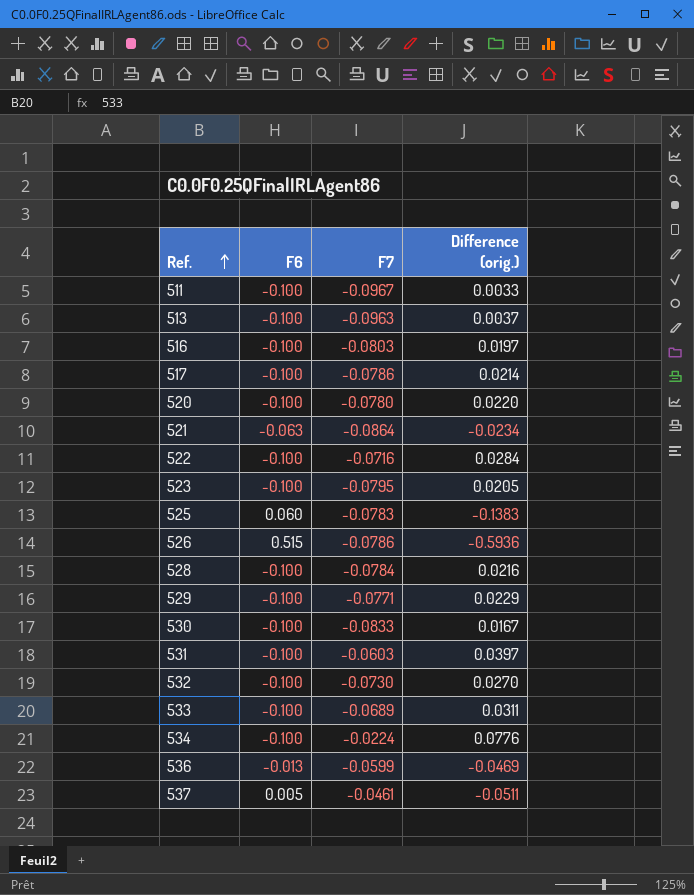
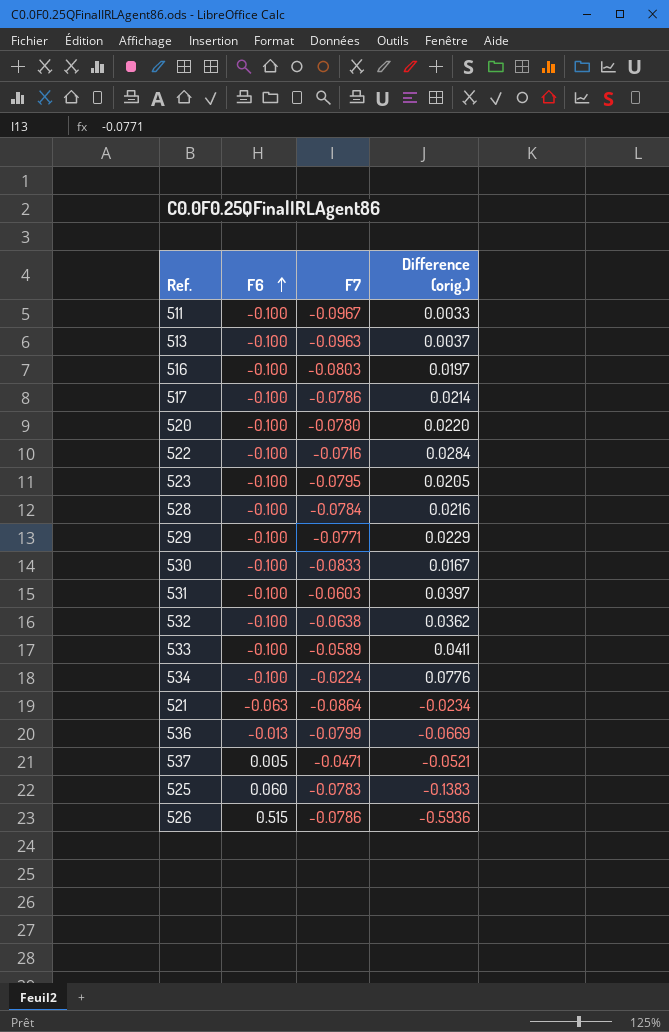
row order: Ref. ascending -> F6 ascending
532 | F7: -0.0730 -> -0.0638
532 | Difference (orig.): 0.0270 -> 0.0362
533 | F7: -0.0689 -> -0.0589
533 | Difference (orig.): 0.0311 -> 0.0411
536 | F7: -0.0599 -> -0.0799
536 | Difference (orig.): -0.0469 -> -0.0669
537 | F7: -0.0461 -> -0.0471
537 | Difference (orig.): -0.0511 -> -0.0521

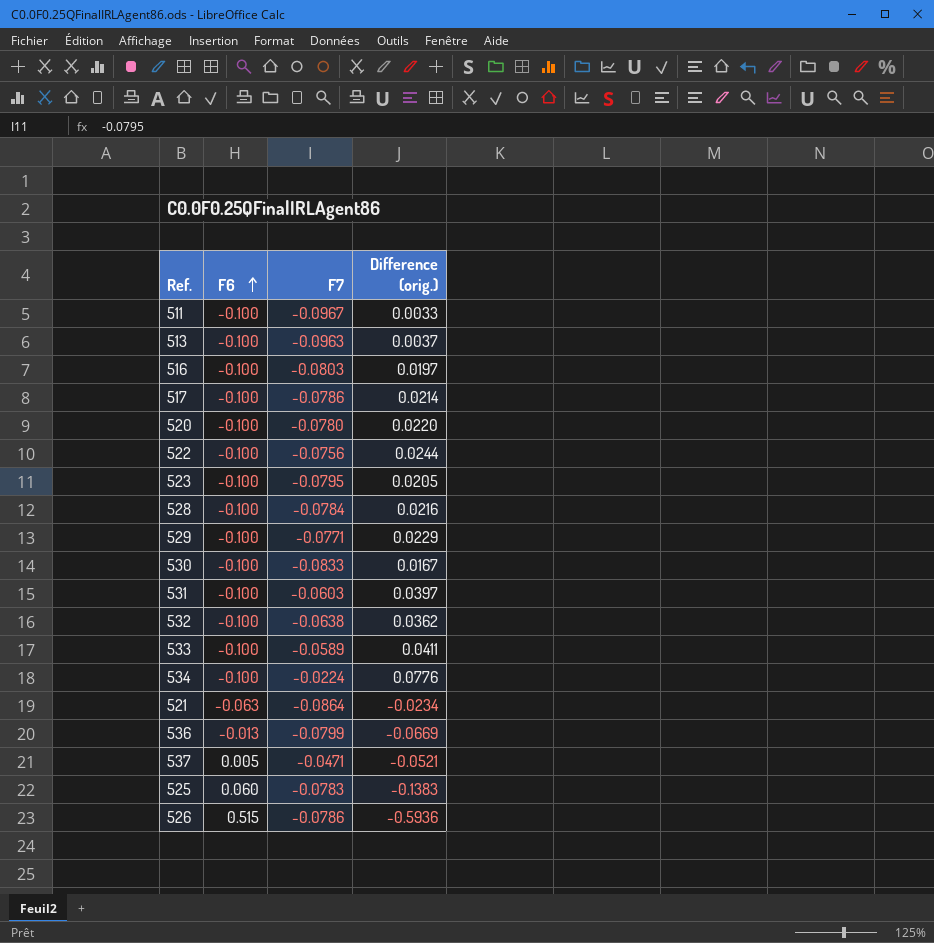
522 | F7: -0.0716 -> -0.0756
522 | Difference (orig.): 0.0284 -> 0.0244

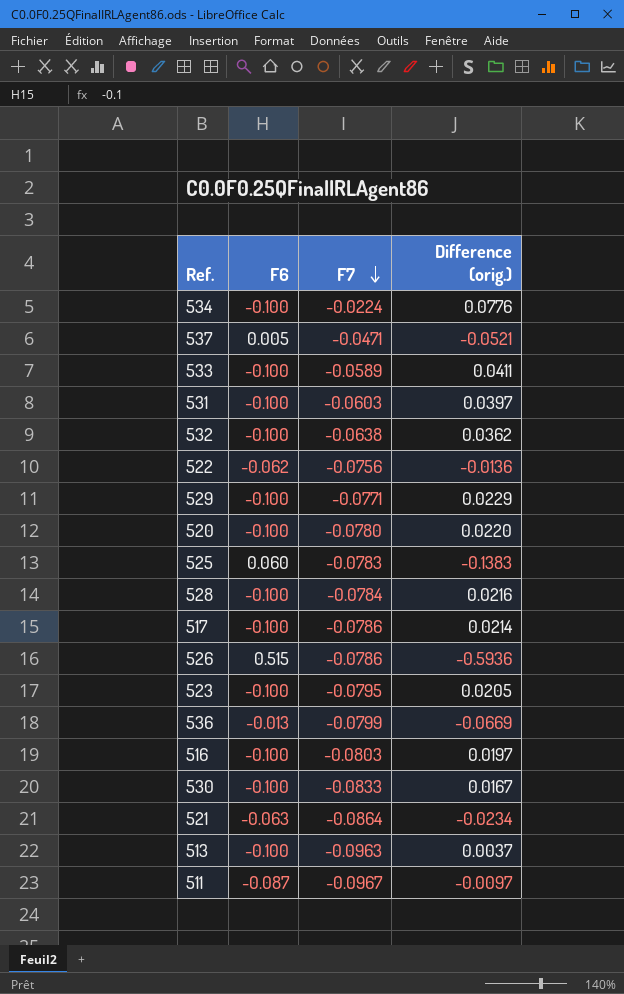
row order: F6 ascending -> F7 descending
522 | F6: -0.100 -> -0.062
522 | Difference (orig.): 0.0244 -> -0.0136
511 | F6: -0.100 -> -0.087
511 | Difference (orig.): 0.0033 -> -0.0097

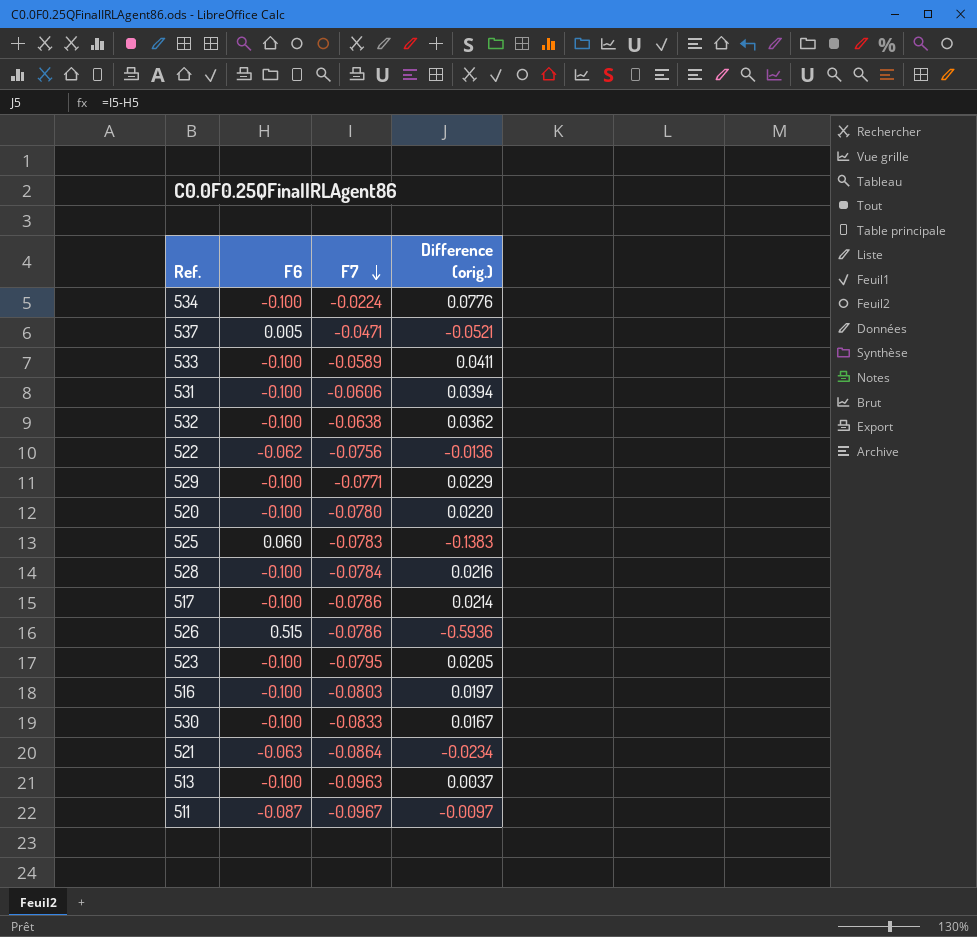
row 536: -0.013 | -0.0799 | -0.0669 -> none
531 | F7: -0.0603 -> -0.0606
531 | Difference (orig.): 0.0397 -> 0.0394

